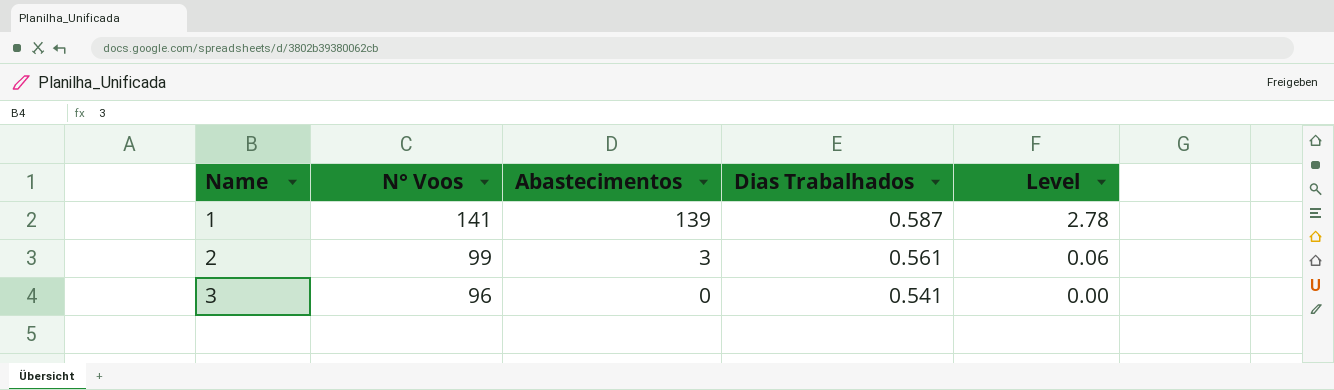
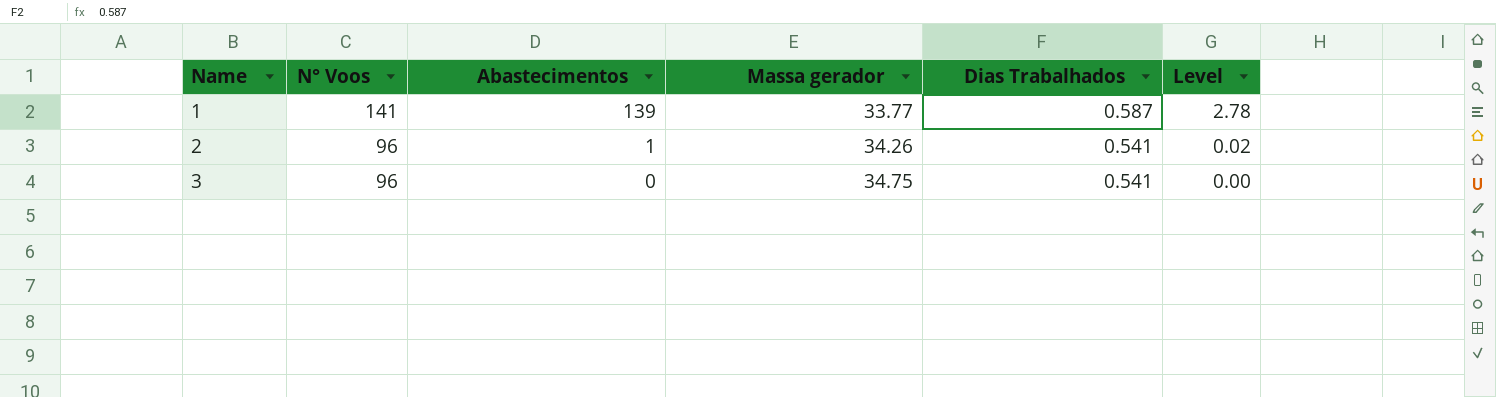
column Massa gerador | position: none -> 4
2 | N° Voos: 99 -> 96
2 | Abastecimentos: 3 -> 1
2 | Dias Trabalhados: 0.561 -> 0.541
2 | Level: 0.06 -> 0.02

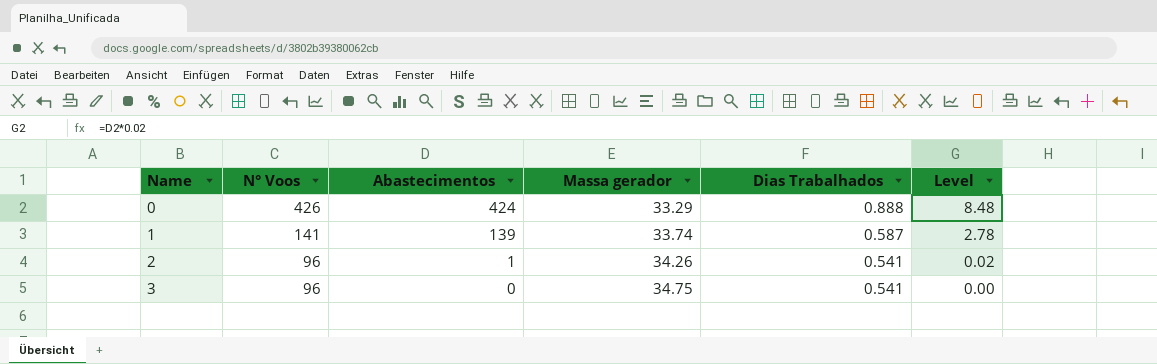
row 0: none -> 426 | 424 | 33.29 | 0.888 | 8.48
1 | Massa gerador: 33.77 -> 33.74

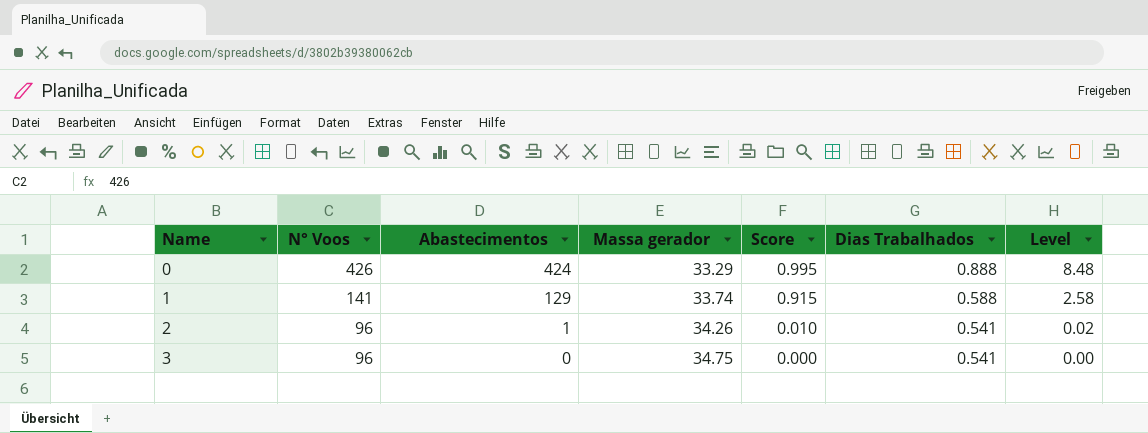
column Score | formula: none -> [Abastecimentos] / [N° Voos]
1 | Abastecimentos: 139 -> 129
1 | Dias Trabalhados: 0.587 -> 0.588
1 | Level: 2.78 -> 2.58

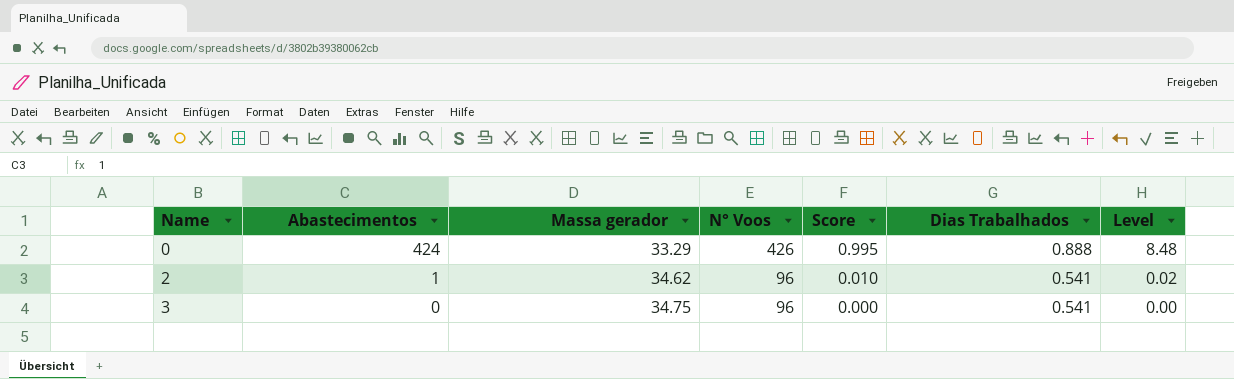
column N° Voos | position: 2 -> 4
row 1: 141 | 129 | 33.74 | 0.915 | 0.588 | 2.58 -> none
2 | Massa gerador: 34.26 -> 34.62

